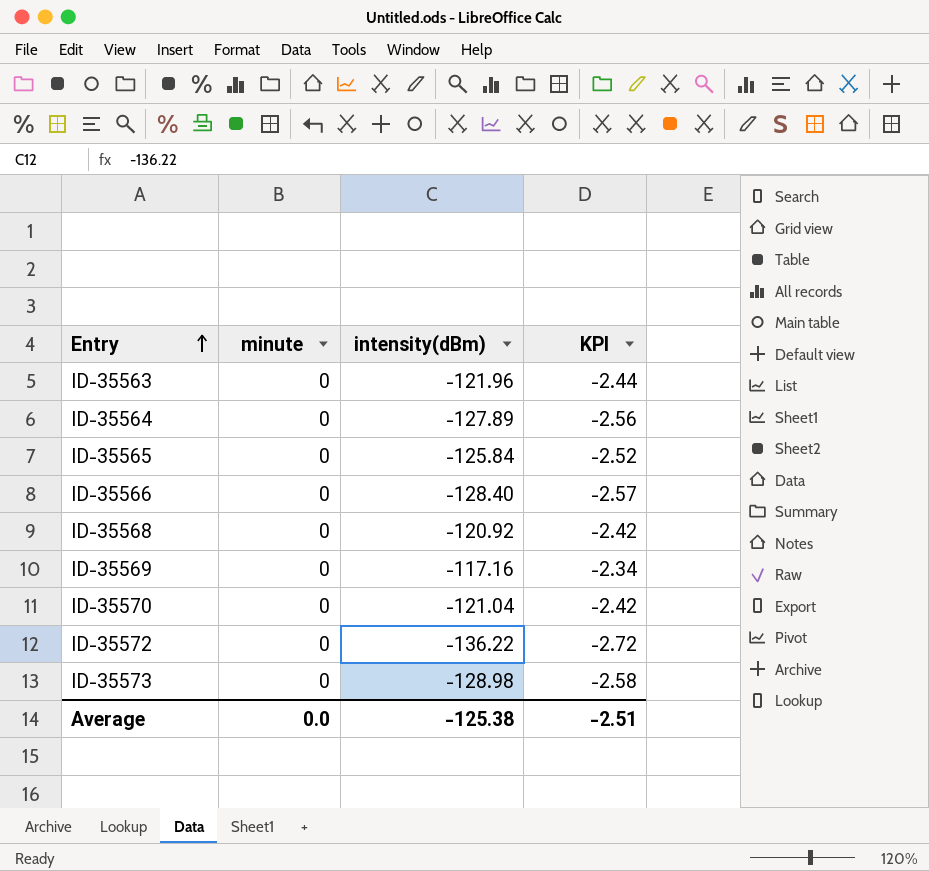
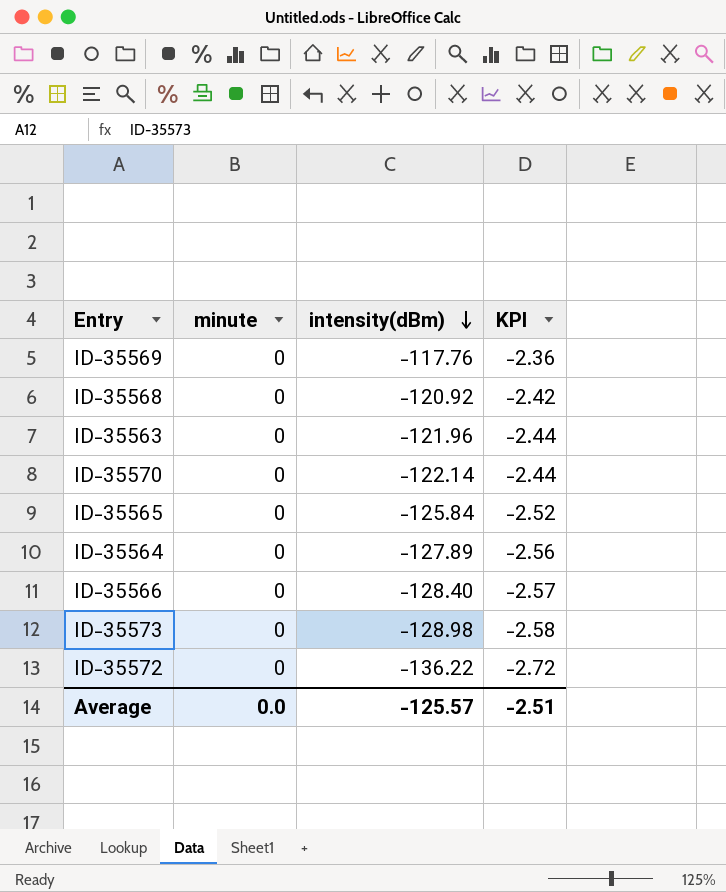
row order: Entry ascending -> intensity(dBm) descending
ID-35569 | intensity(dBm): -117.16 -> -117.76
ID-35569 | KPI: -2.34 -> -2.36
ID-35570 | intensity(dBm): -121.04 -> -122.14
ID-35570 | KPI: -2.42 -> -2.44
Average | intensity(dBm): -125.38 -> -125.57

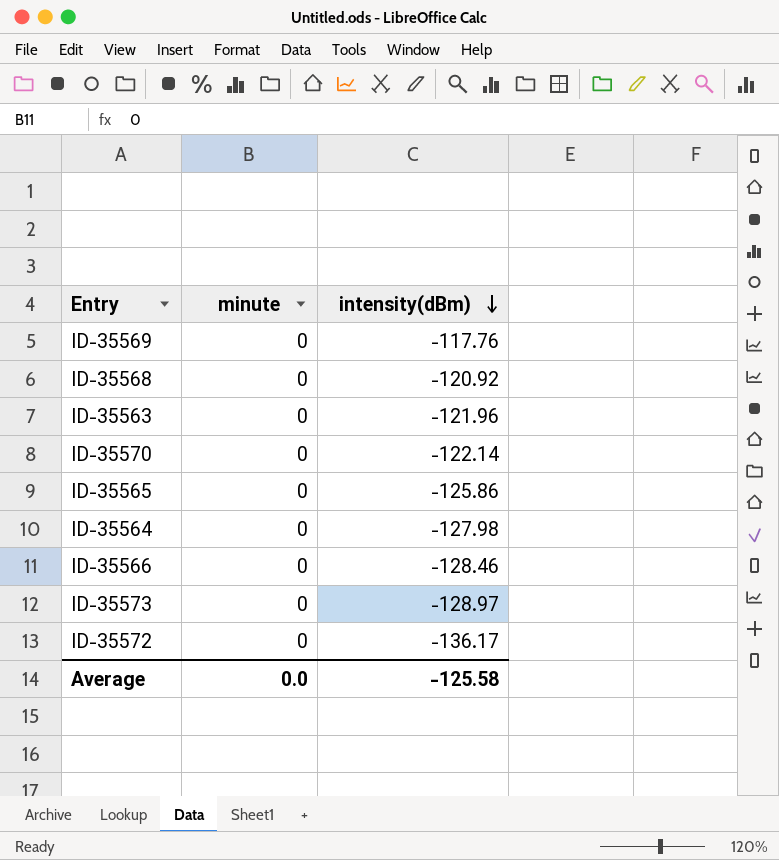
column KPI | formula: [intensity(dBm)] * 0.02 -> none
ID-35565 | intensity(dBm): -125.84 -> -125.86
ID-35564 | intensity(dBm): -127.89 -> -127.98
ID-35566 | intensity(dBm): -128.40 -> -128.46
ID-35573 | intensity(dBm): -128.98 -> -128.97
ID-35572 | intensity(dBm): -136.22 -> -136.17
Average | intensity(dBm): -125.57 -> -125.58

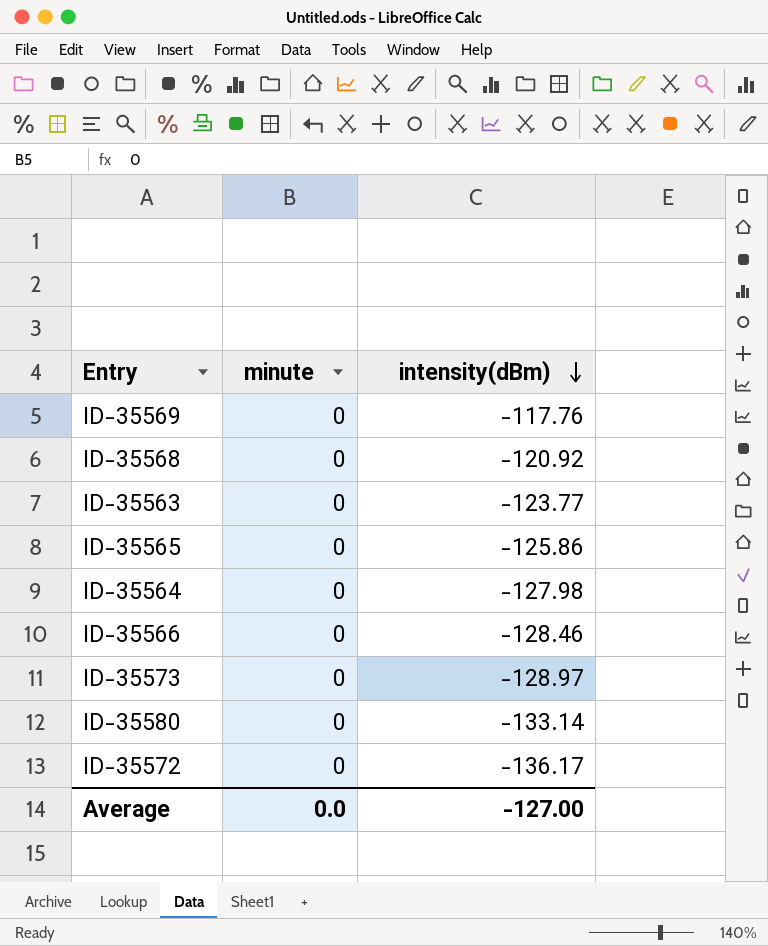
row ID-35570: 0 | -122.14 -> none
ID-35563 | intensity(dBm): -121.96 -> -123.77
row ID-35580: none -> 0 | -133.14
Average | intensity(dBm): -125.58 -> -127.00

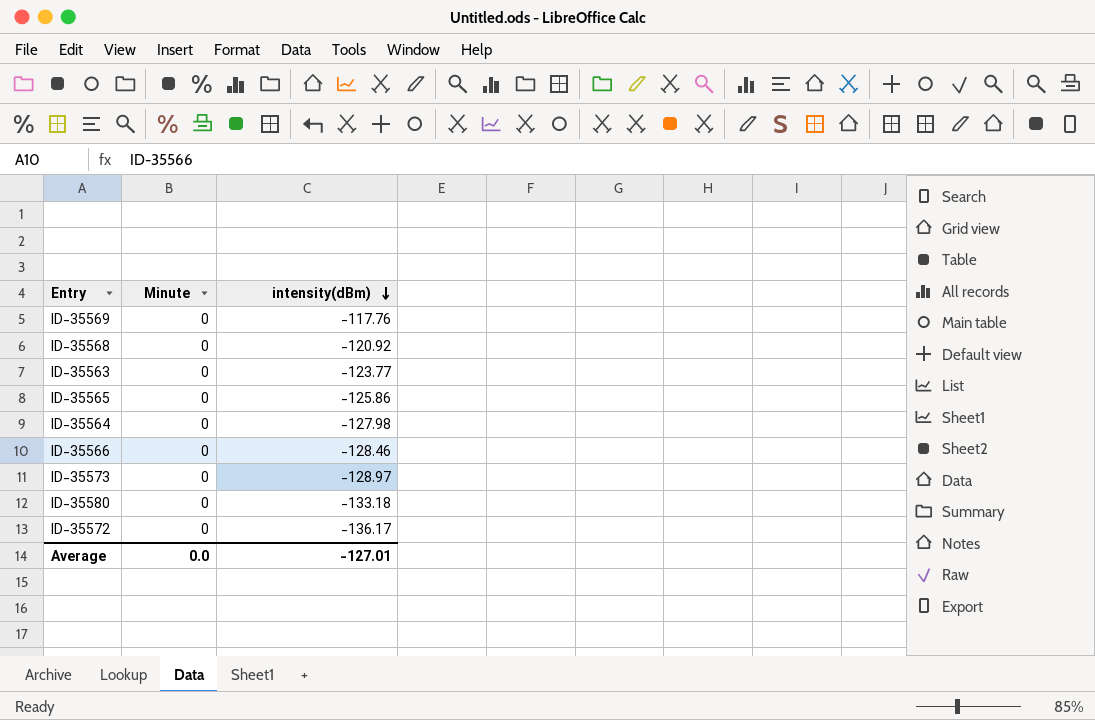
column name: minute -> Minute
ID-35580 | intensity(dBm): -133.14 -> -133.18
Average | intensity(dBm): -127.00 -> -127.01

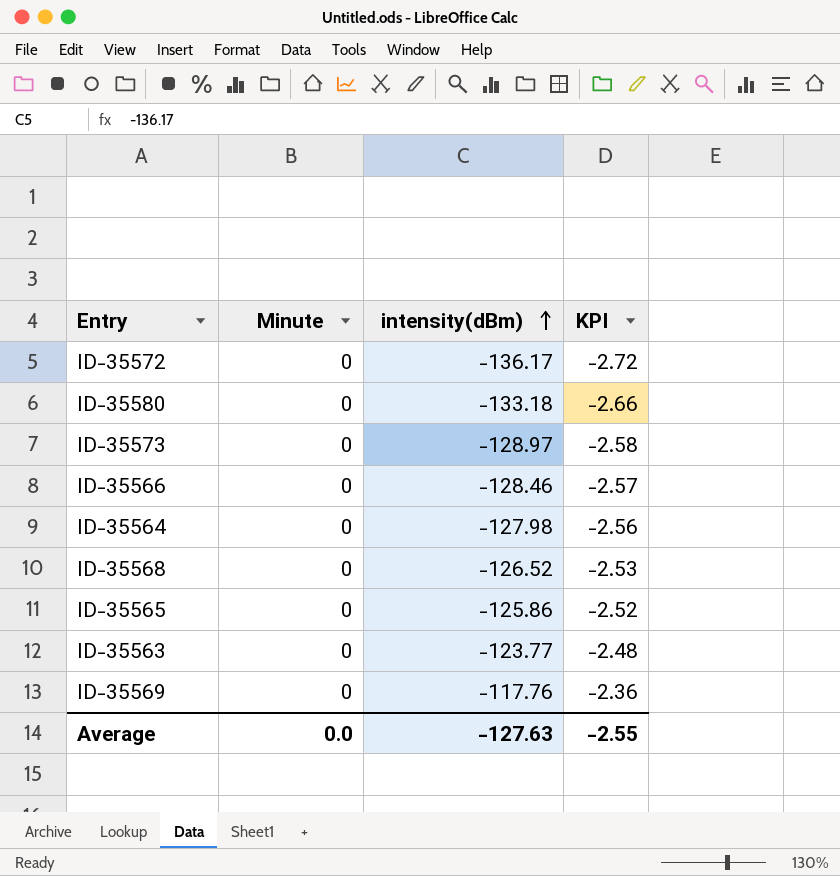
row order: intensity(dBm) descending -> intensity(dBm) ascending
column KPI | formula: none -> [intensity(dBm)] * 0.02
ID-35568 | intensity(dBm): -120.92 -> -126.52
Average | intensity(dBm): -127.01 -> -127.63

